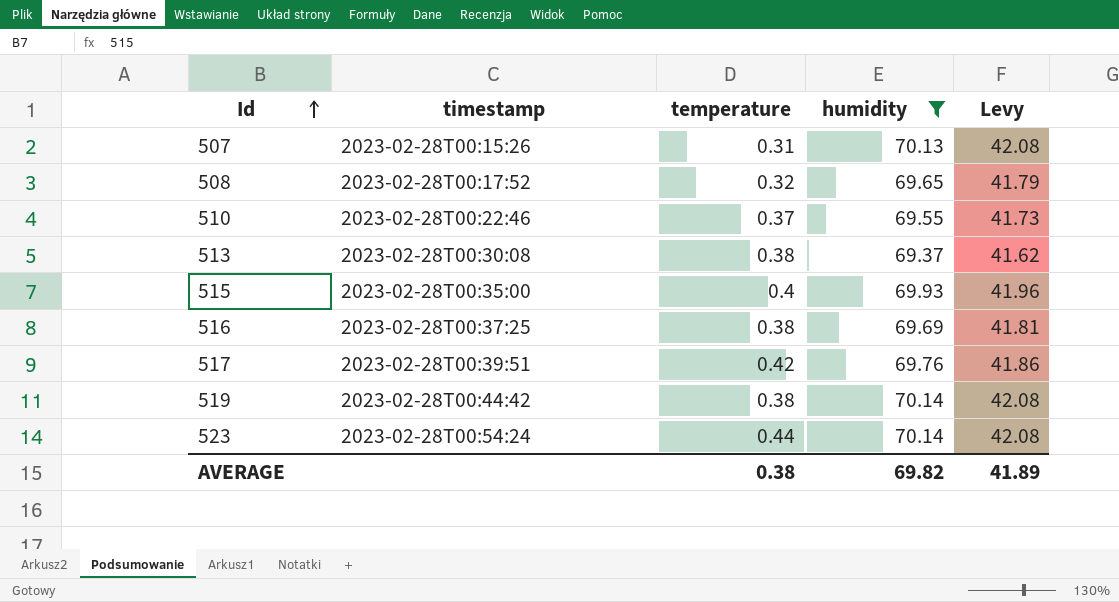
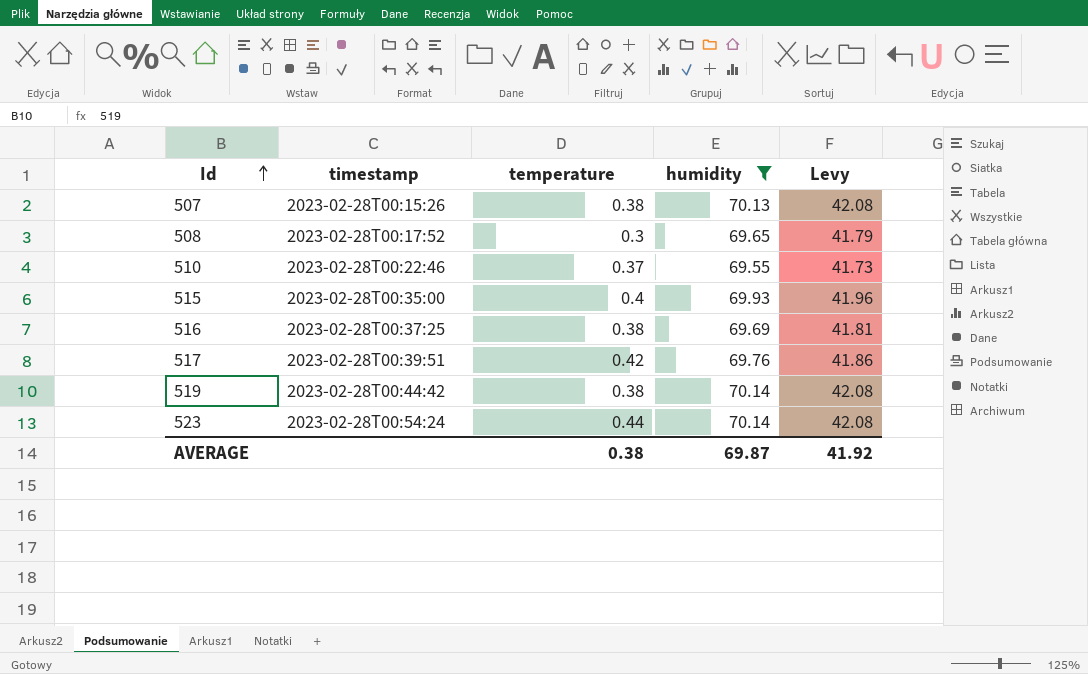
row 513: 2023-02-28T00:30:08 | 0.38 | 69.37 | 41.62 -> none
507 | temperature: 0.31 -> 0.38
508 | temperature: 0.32 -> 0.3
AVERAGE | humidity: 69.82 -> 69.87
AVERAGE | Levy: 41.89 -> 41.92

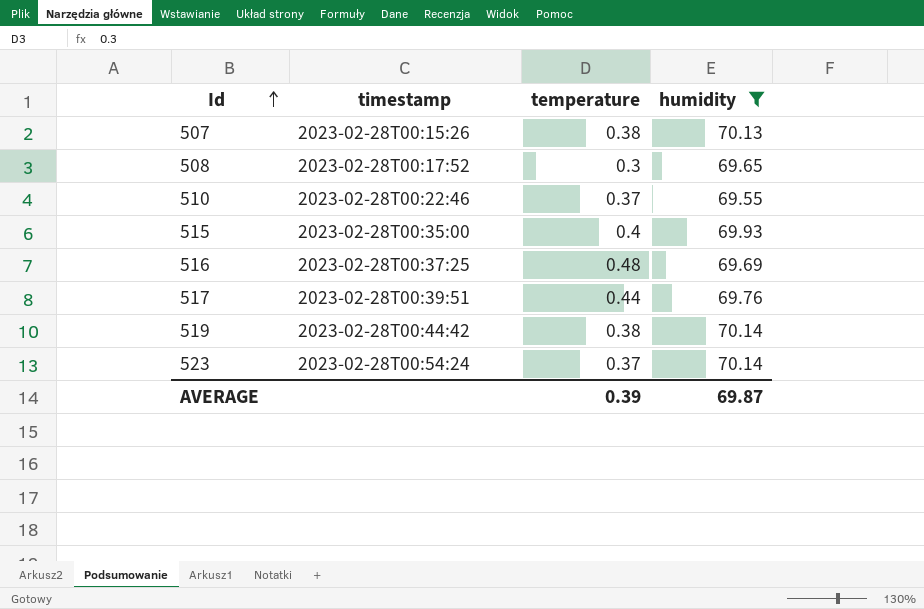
column Levy | formula: [humidity] * 0.6 -> none
516 | temperature: 0.38 -> 0.48
517 | temperature: 0.42 -> 0.44
523 | temperature: 0.44 -> 0.37
AVERAGE | temperature: 0.38 -> 0.39

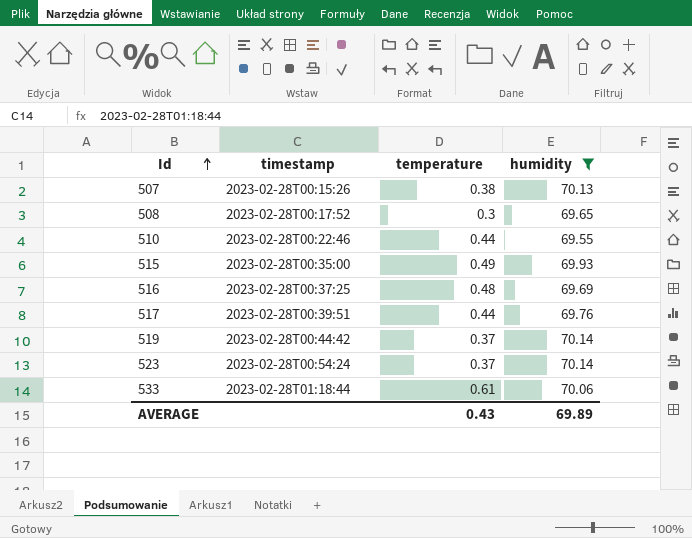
510 | temperature: 0.37 -> 0.44
515 | temperature: 0.4 -> 0.49
519 | temperature: 0.38 -> 0.37
row 533: none -> 2023-02-28T01:18:44 | 0.61 | 70.06
AVERAGE | temperature: 0.39 -> 0.43
AVERAGE | humidity: 69.87 -> 69.89

